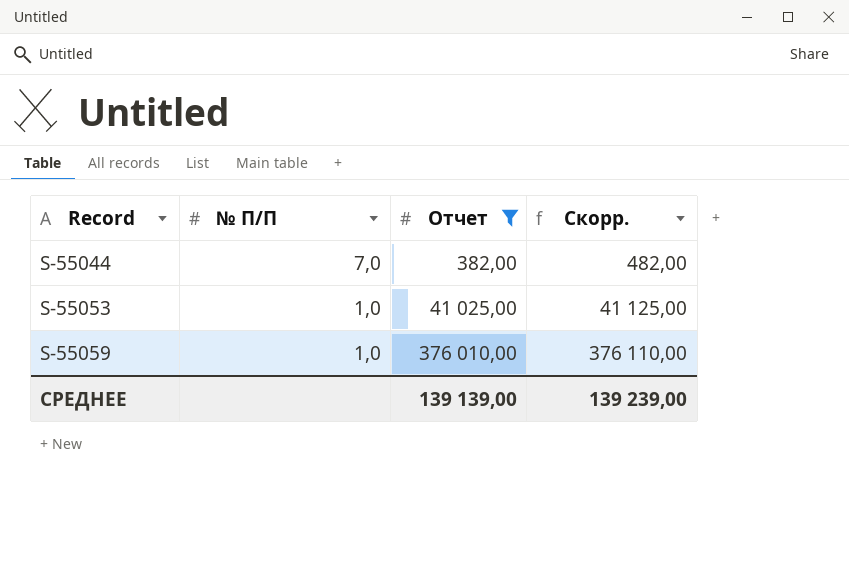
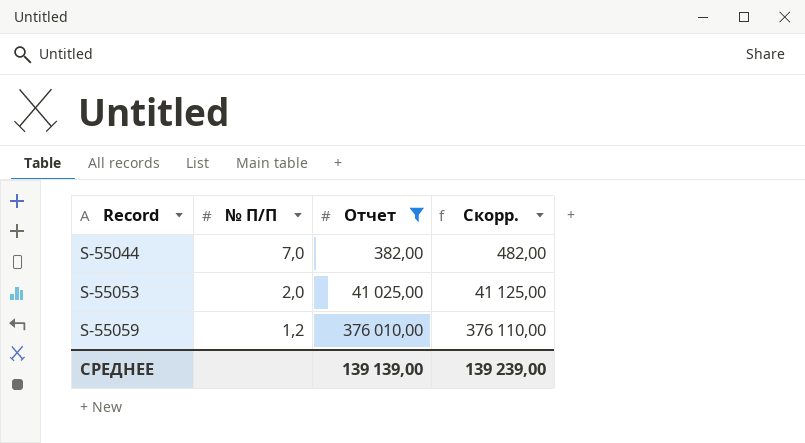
S-55053 | № П/П: 1,0 -> 2,0
S-55059 | № П/П: 1,0 -> 1,2

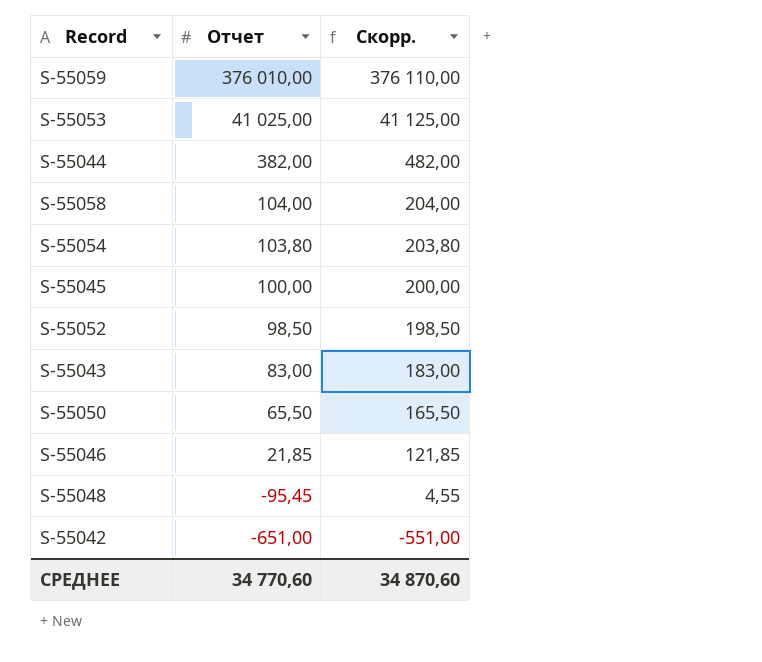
filter: Отчет >= 382,00 -> none
row order: Record ascending -> Отчет descending
column № П/П | position: 2 -> none
СРЕДНЕЕ | Отчет: 139 139,00 -> 34 770,60
СРЕДНЕЕ | Скорр.: 139 239,00 -> 34 870,60

